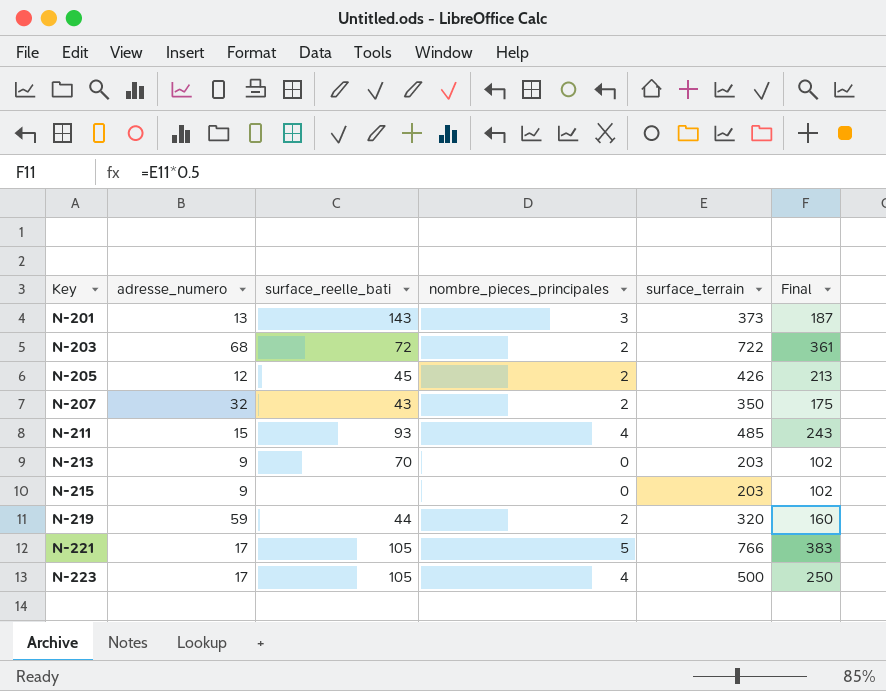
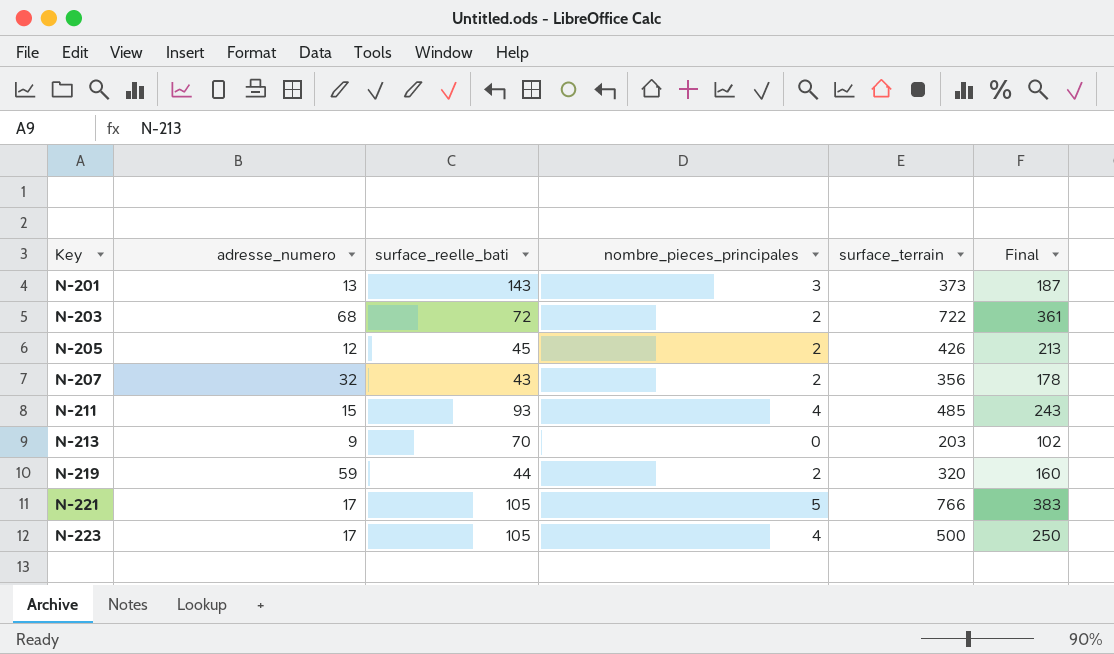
row N-215: 9 | none | 0 | 203 | 102 -> none
N-207 | surface_terrain: 350 -> 356
N-207 | Final: 175 -> 178

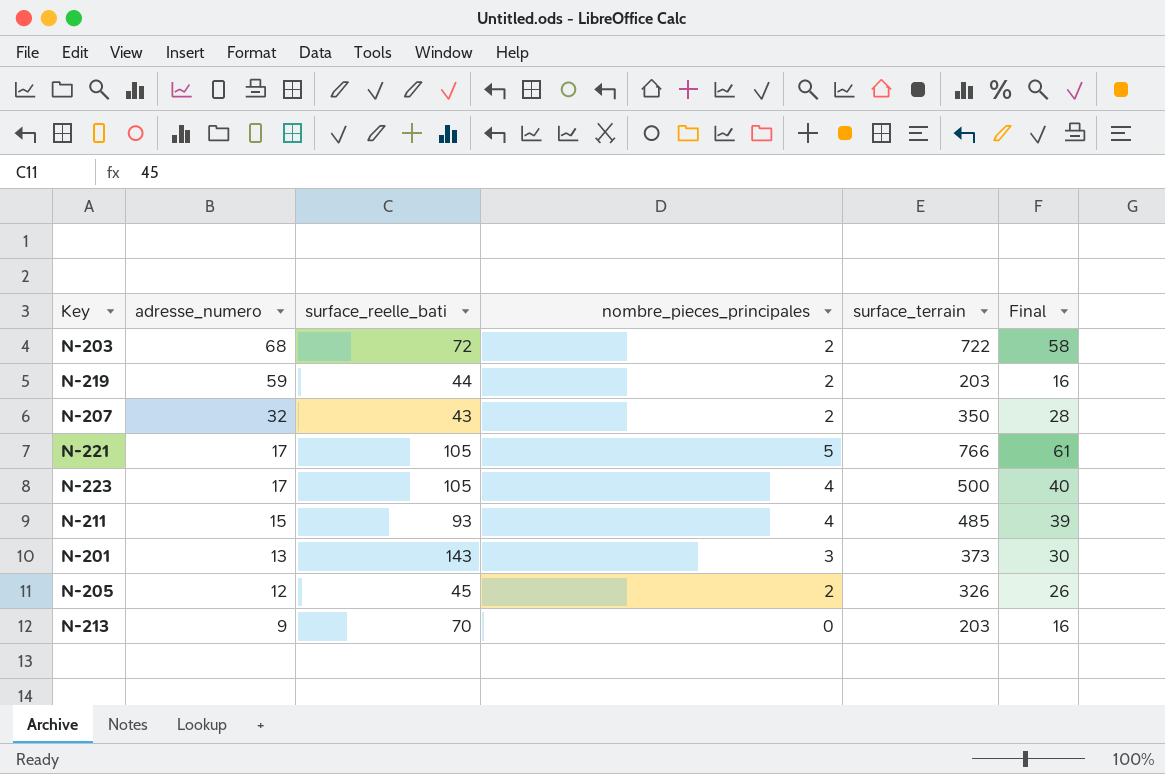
row order: Key ascending -> adresse_numero descending
column Final | formula: [surface_terrain] * 0.5 -> [surface_terrain] * 0.08
N-219 | surface_terrain: 320 -> 203
N-207 | surface_terrain: 356 -> 350
N-205 | surface_terrain: 426 -> 326

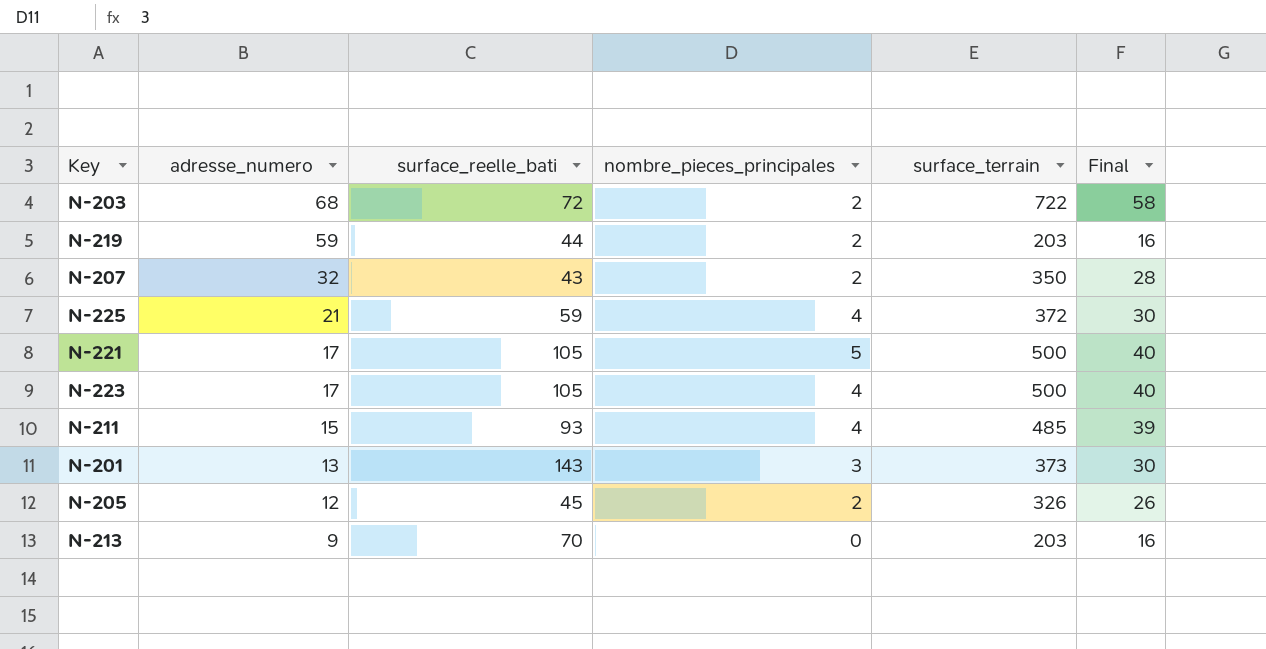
row N-225: none -> 21 | 59 | 4 | 372 | 30
N-221 | surface_terrain: 766 -> 500
N-221 | Final: 61 -> 40

